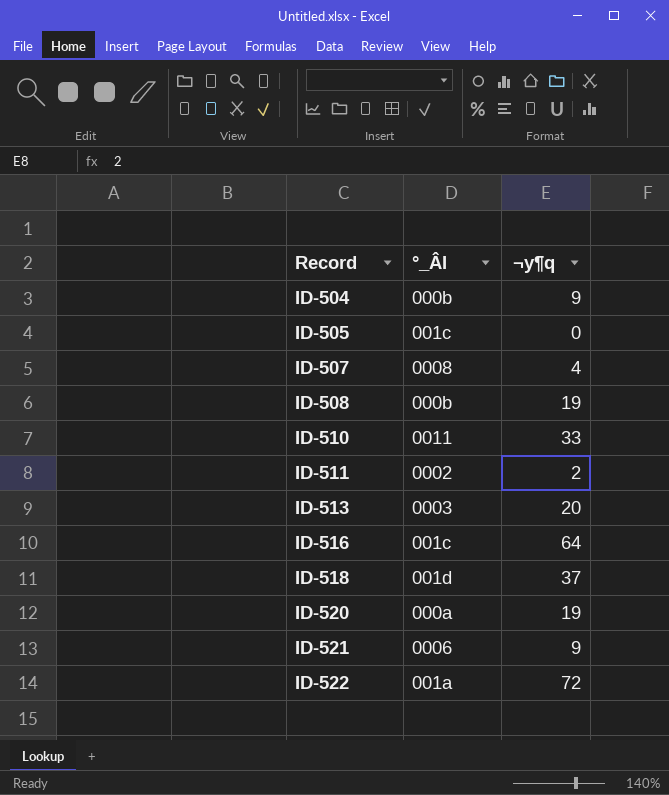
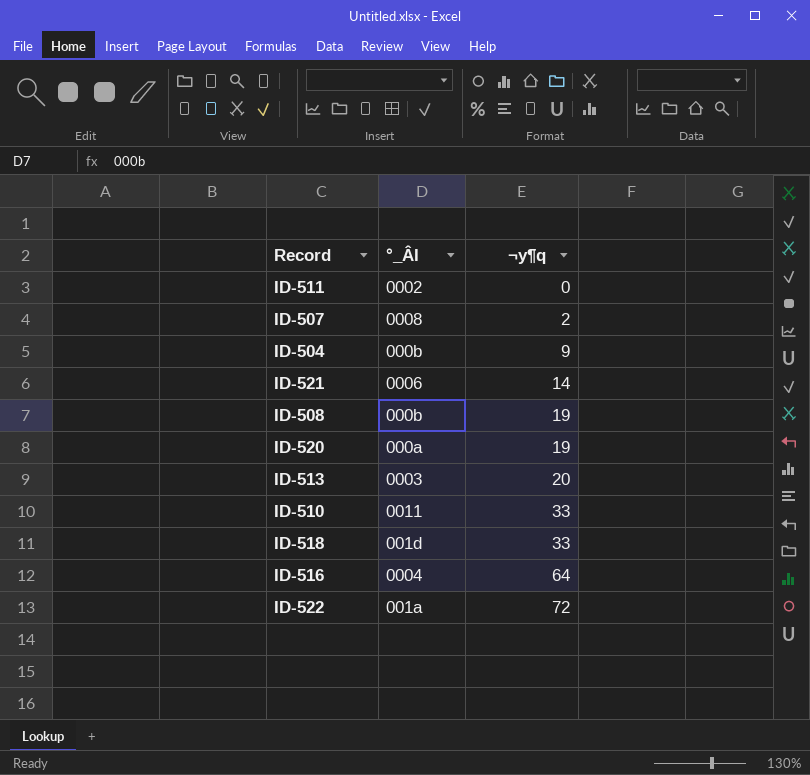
row order: Record ascending -> ¬y¶q ascending
row ID-505: 001c | 0 -> none
ID-511 | ¬y¶q: 2 -> 0
ID-507 | ¬y¶q: 4 -> 2
ID-521 | ¬y¶q: 9 -> 14
ID-518 | ¬y¶q: 37 -> 33
ID-516 | °_ÂI: 001c -> 0004

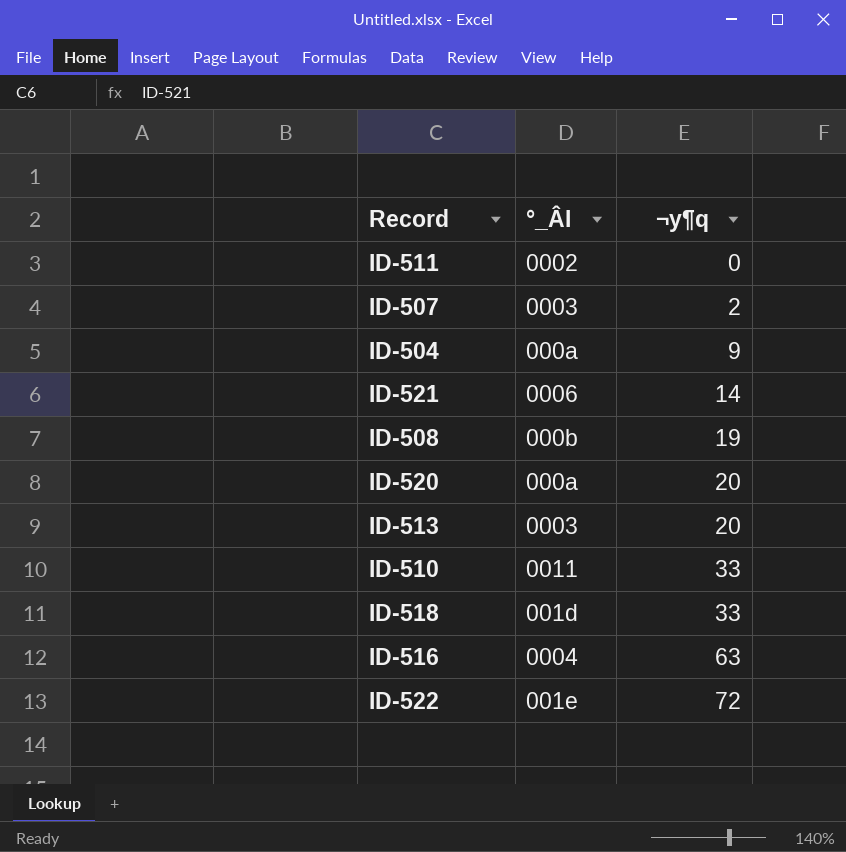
ID-507 | °_ÂI: 0008 -> 0003
ID-504 | °_ÂI: 000b -> 000a
ID-520 | ¬y¶q: 19 -> 20
ID-516 | ¬y¶q: 64 -> 63
ID-522 | °_ÂI: 001a -> 001e

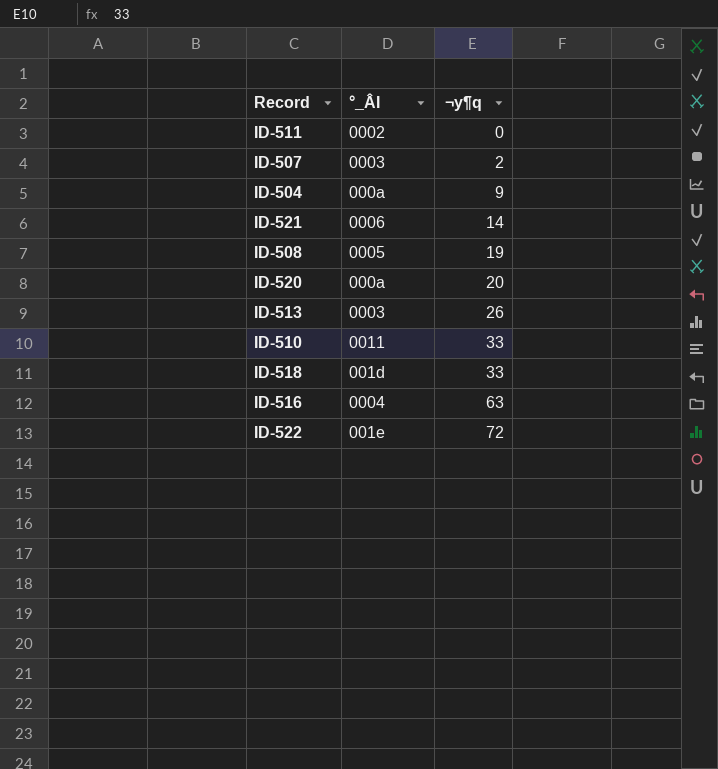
ID-508 | °_ÂI: 000b -> 0005
ID-513 | ¬y¶q: 20 -> 26

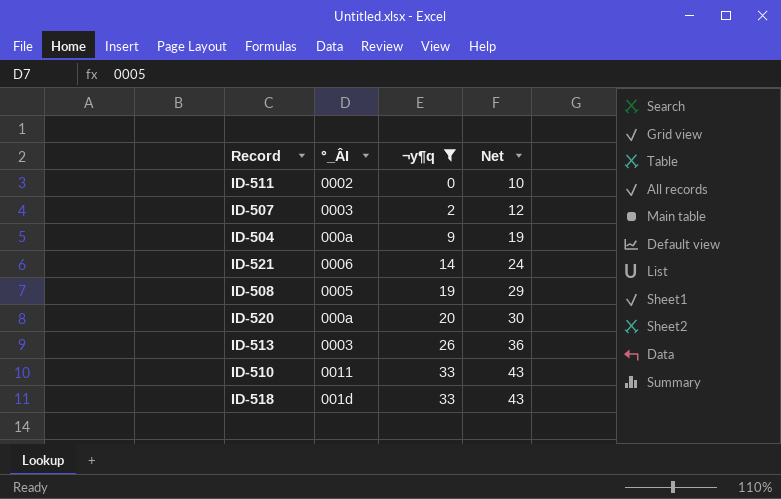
filter: none -> ¬y¶q <= 33
column Net | formula: none -> [¬y¶q] + 10

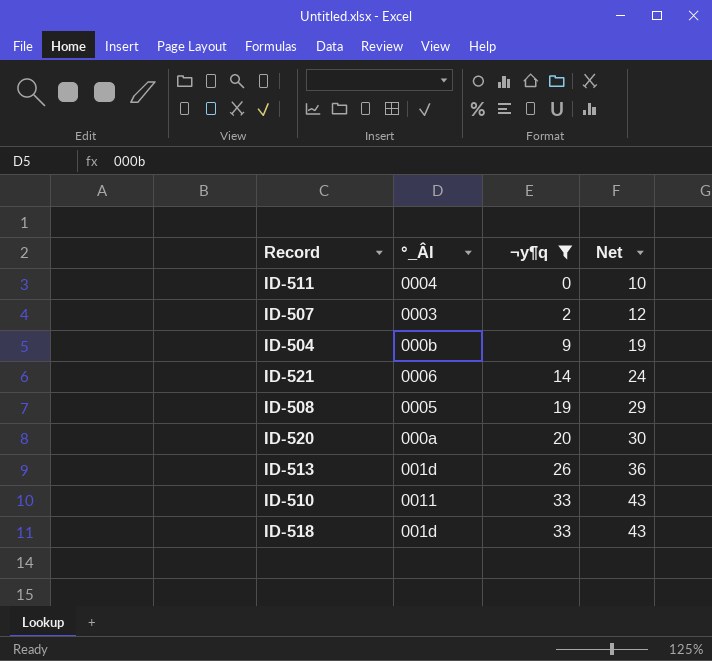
ID-511 | °_ÂI: 0002 -> 0004
ID-504 | °_ÂI: 000a -> 000b
ID-513 | °_ÂI: 0003 -> 001d

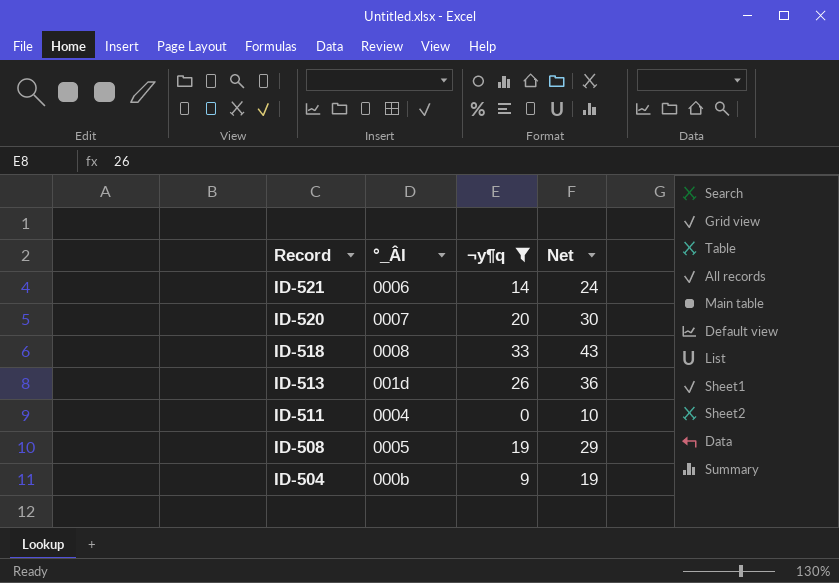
row order: ¬y¶q ascending -> Record descending
row ID-507: 0003 | 2 | 12 -> none
row ID-510: 0011 | 33 | 43 -> none
ID-520 | °_ÂI: 000a -> 0007
ID-518 | °_ÂI: 001d -> 0008

